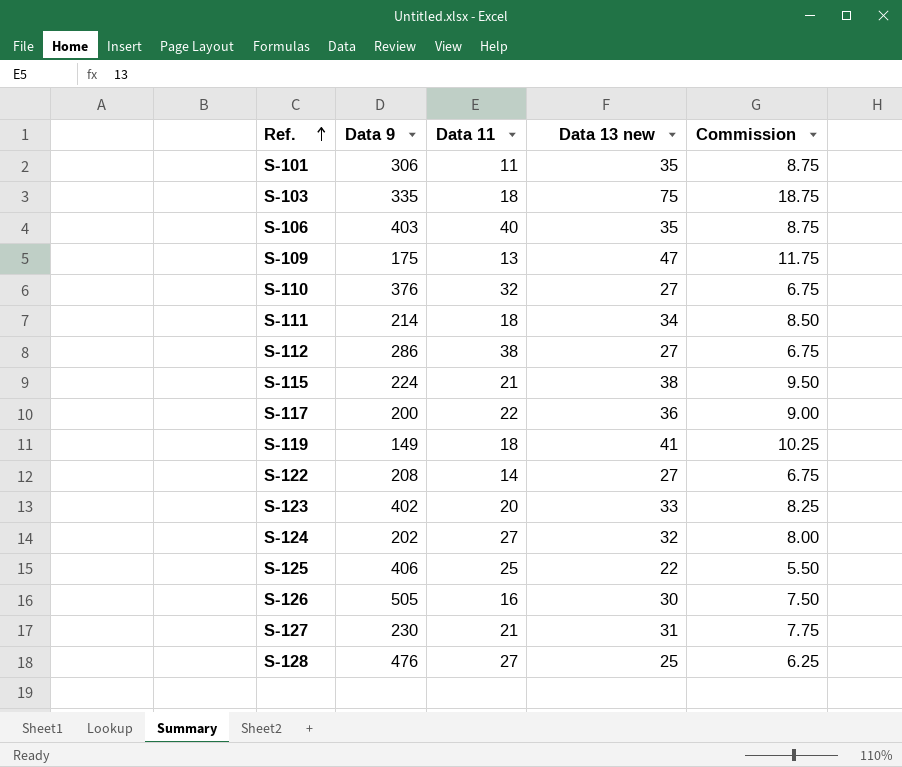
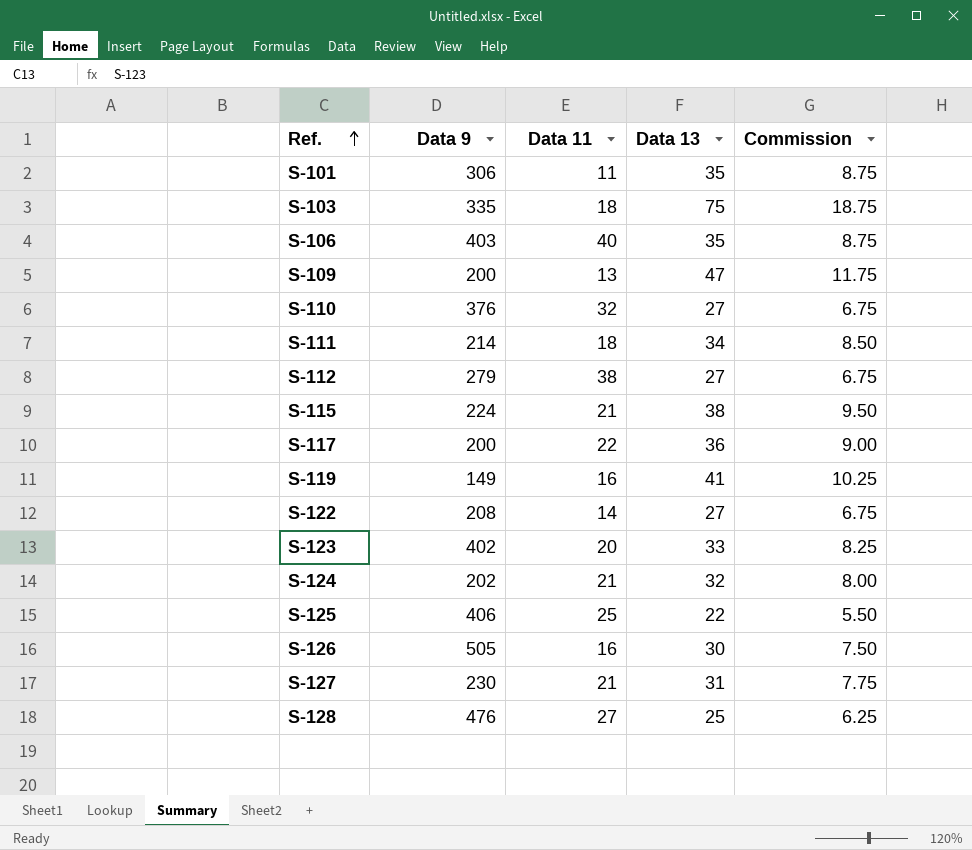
column name: Data 13 new -> Data 13
S-109 | Data 9: 175 -> 200
S-112 | Data 9: 286 -> 279
S-119 | Data 11: 18 -> 16
S-124 | Data 11: 27 -> 21

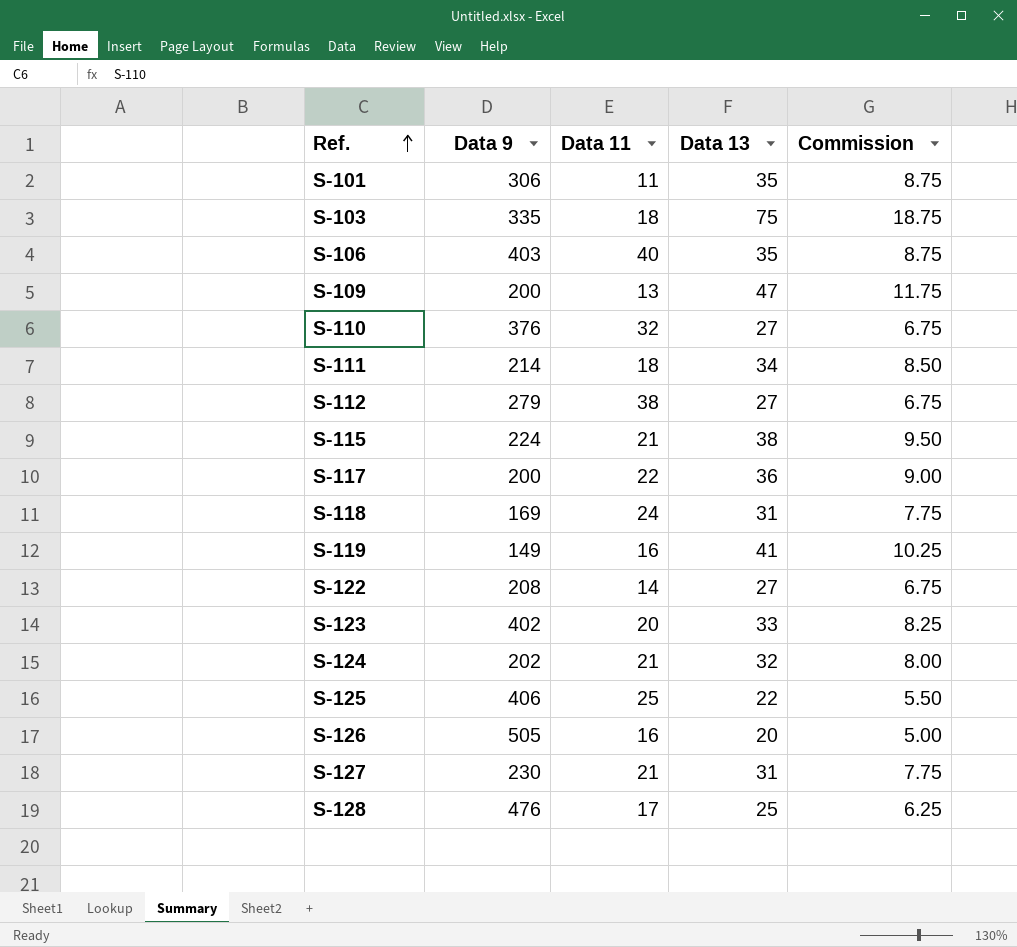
row S-118: none -> 169 | 24 | 31 | 7.75
S-126 | Data 13: 30 -> 20
S-126 | Commission: 7.50 -> 5.00
S-128 | Data 11: 27 -> 17

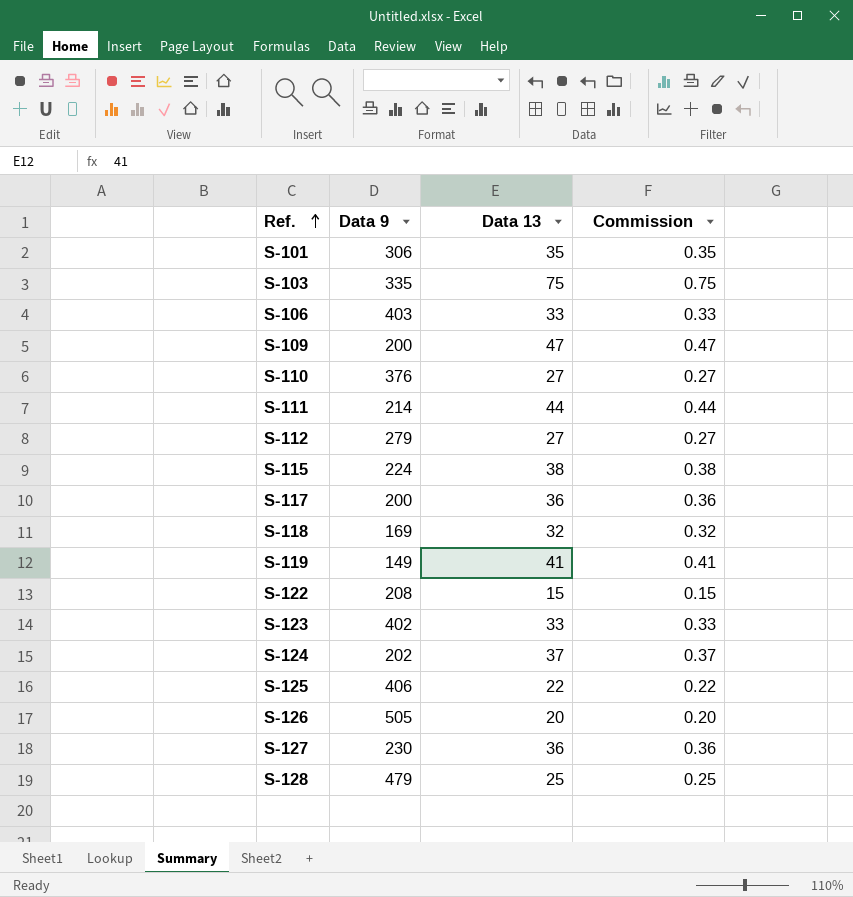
column Data 11 | position: 3 -> none
column Commission | formula: [Data 13] * 0.25 -> [Data 13] * 0.01
S-106 | Data 13: 35 -> 33
S-111 | Data 13: 34 -> 44
S-118 | Data 13: 31 -> 32
S-122 | Data 13: 27 -> 15
S-124 | Data 13: 32 -> 37
S-127 | Data 13: 31 -> 36
S-128 | Data 9: 476 -> 479

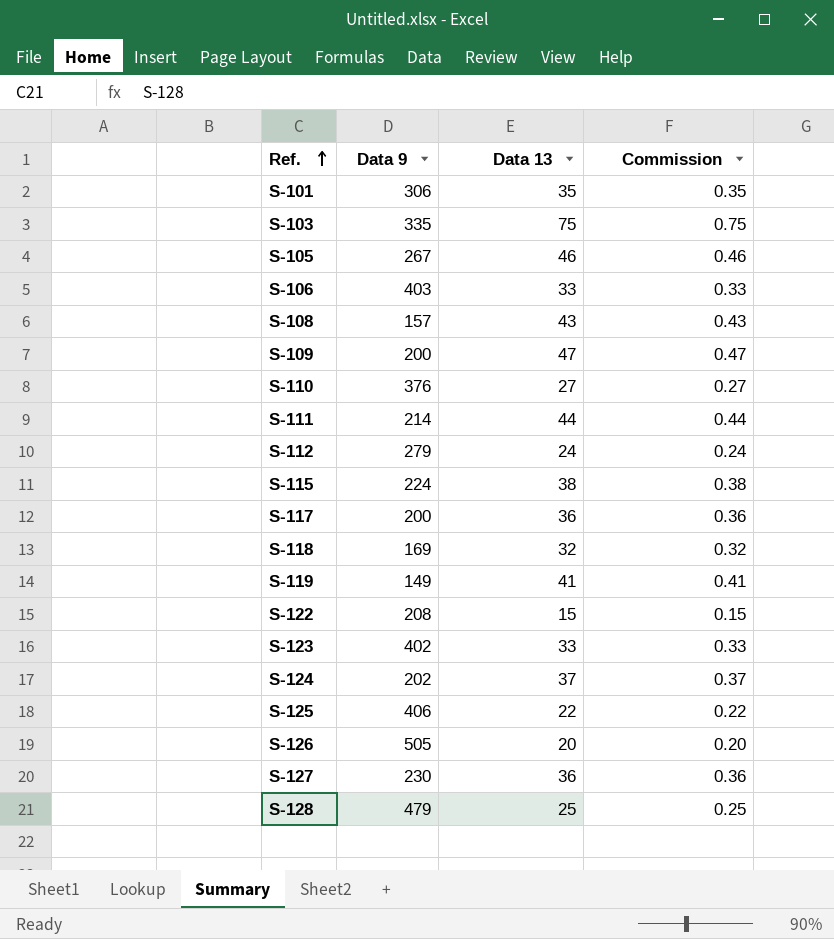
row S-105: none -> 267 | 46 | 0.46
row S-108: none -> 157 | 43 | 0.43
S-112 | Data 13: 27 -> 24
S-112 | Commission: 0.27 -> 0.24

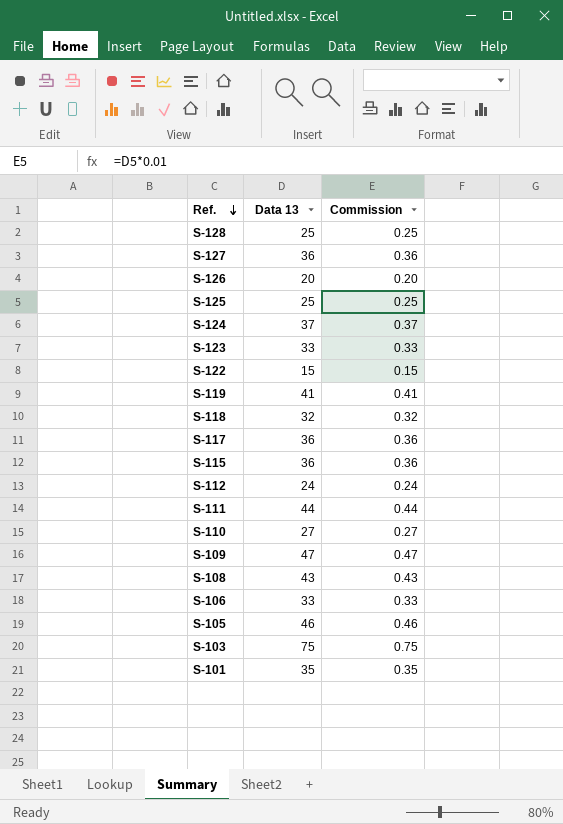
row order: Ref. ascending -> Ref. descending
column Data 9 | position: 2 -> none
S-125 | Data 13: 22 -> 25
S-125 | Commission: 0.22 -> 0.25
S-115 | Data 13: 38 -> 36
S-115 | Commission: 0.38 -> 0.36

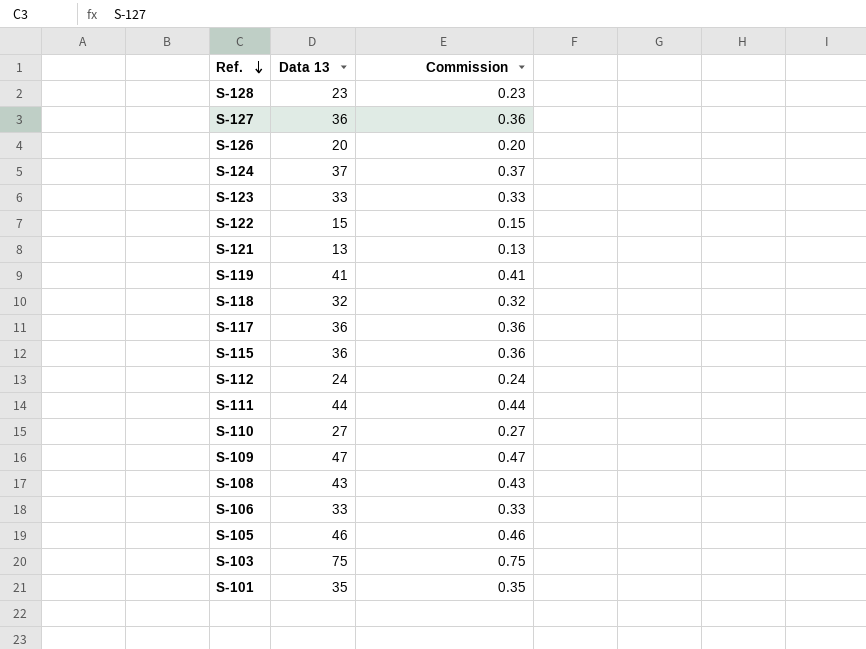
row S-125: 25 | 0.25 -> none
S-128 | Data 13: 25 -> 23
S-128 | Commission: 0.25 -> 0.23
row S-121: none -> 13 | 0.13

